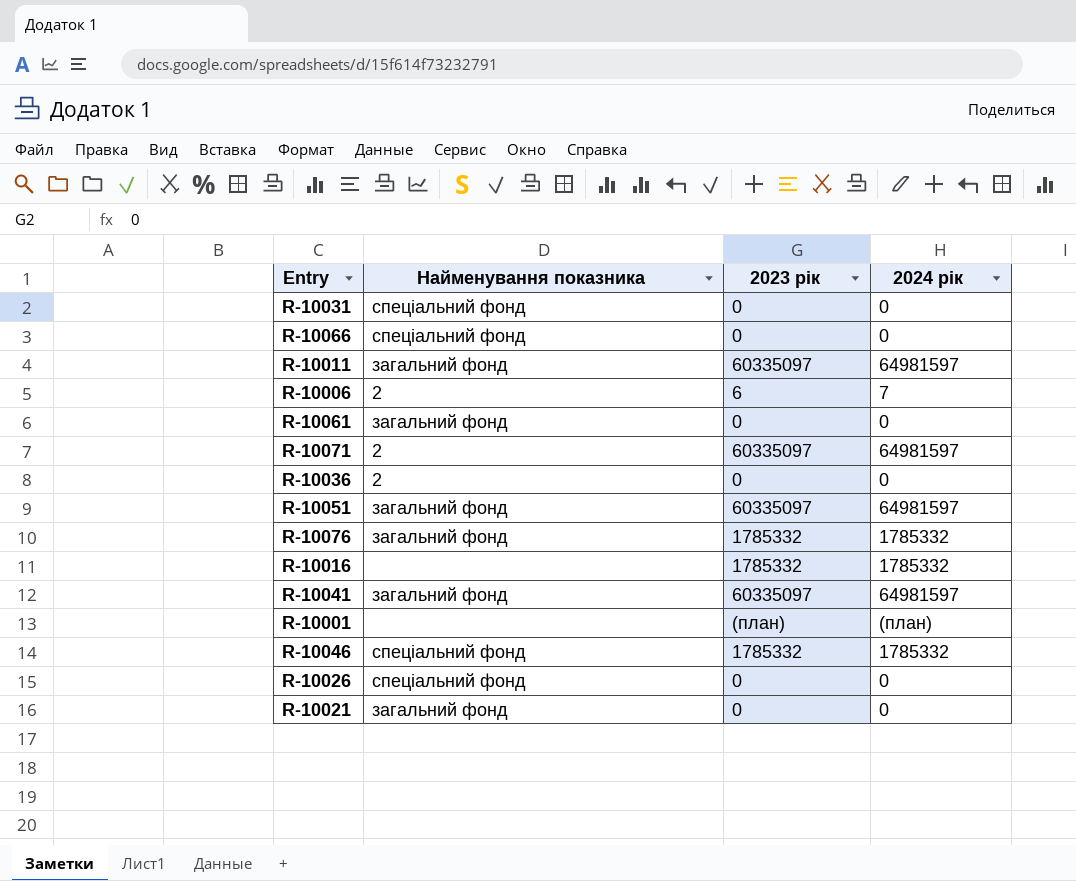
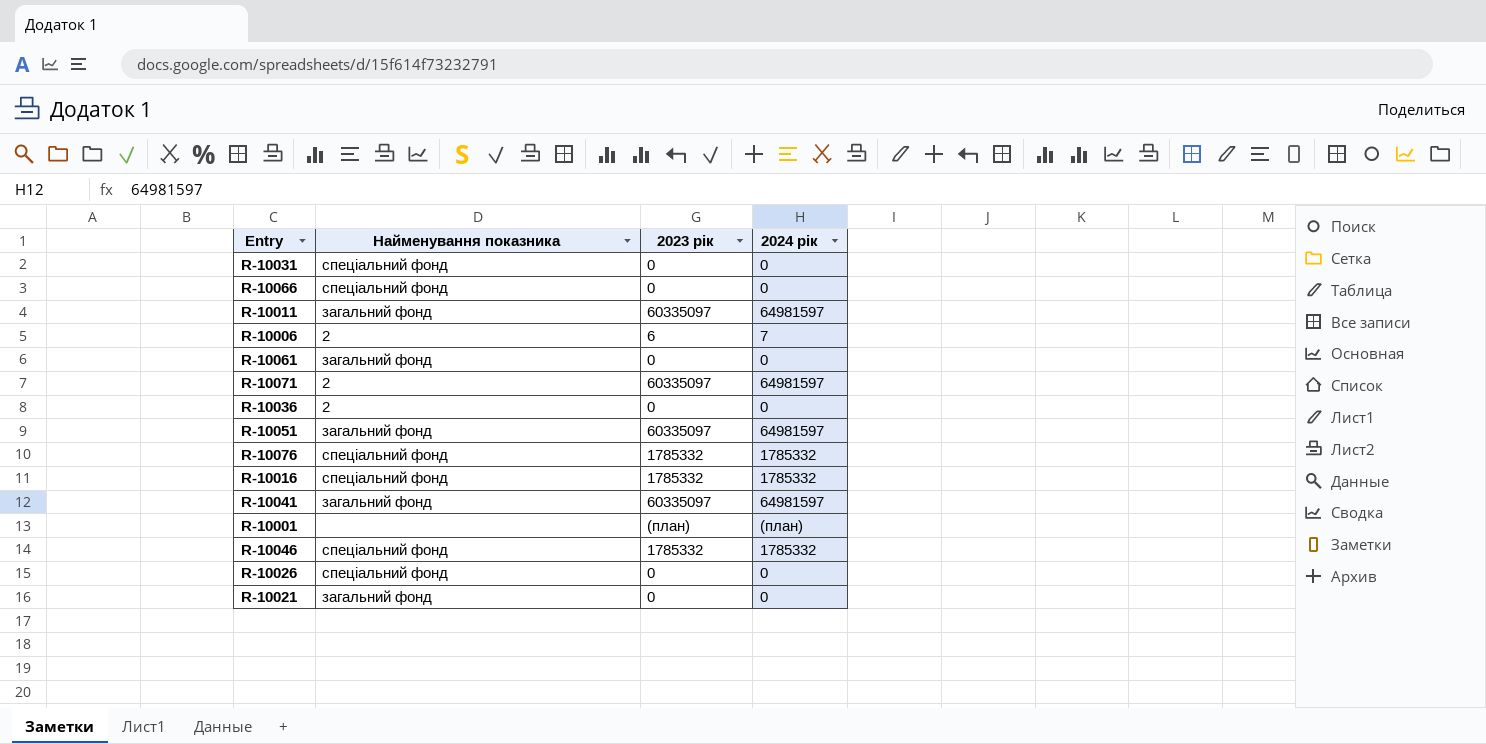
R-10076 | Найменування показника: загальний фонд -> спеціальний фонд
R-10016 | Найменування показника: none -> спеціальний фонд

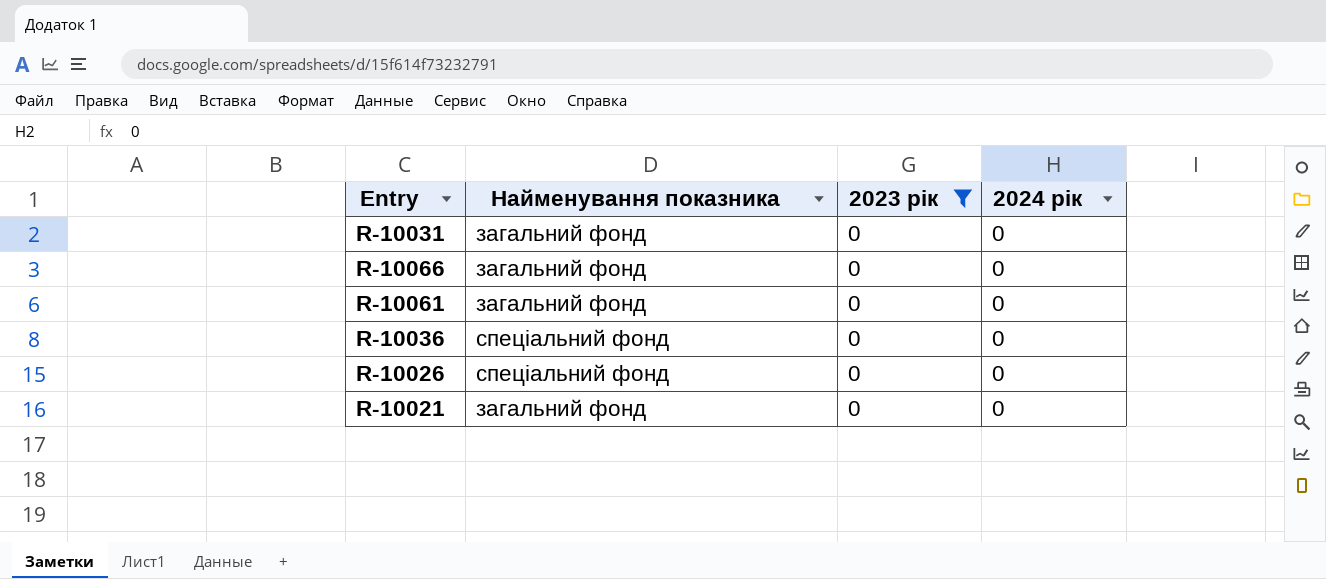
filter: none -> 2023 рік = 0
R-10031 | Найменування показника: спеціальний фонд -> загальний фонд
R-10066 | Найменування показника: спеціальний фонд -> загальний фонд
R-10036 | Найменування показника: 2 -> спеціальний фонд

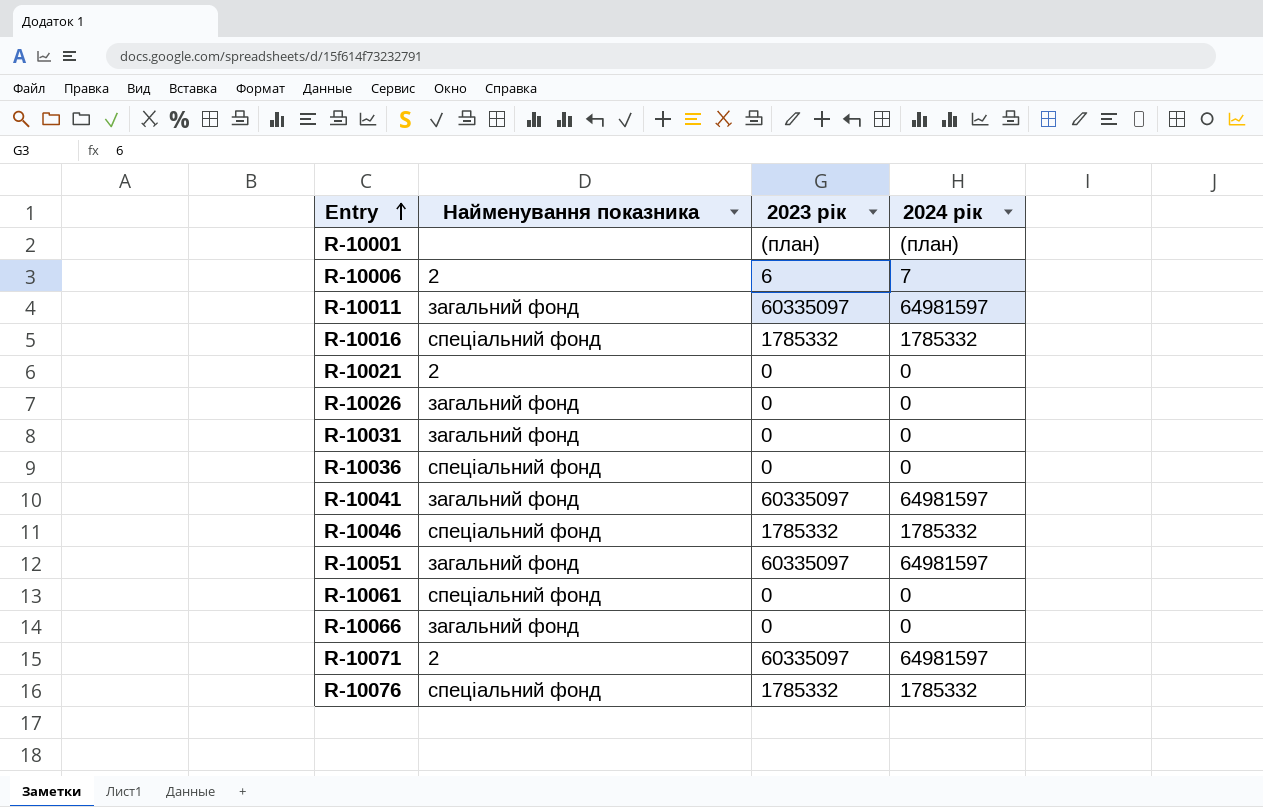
filter: 2023 рік = 0 -> none
row order: none -> Entry ascending
R-10021 | Найменування показника: загальний фонд -> 2
R-10026 | Найменування показника: спеціальний фонд -> загальний фонд
R-10061 | Найменування показника: загальний фонд -> спеціальний фонд

